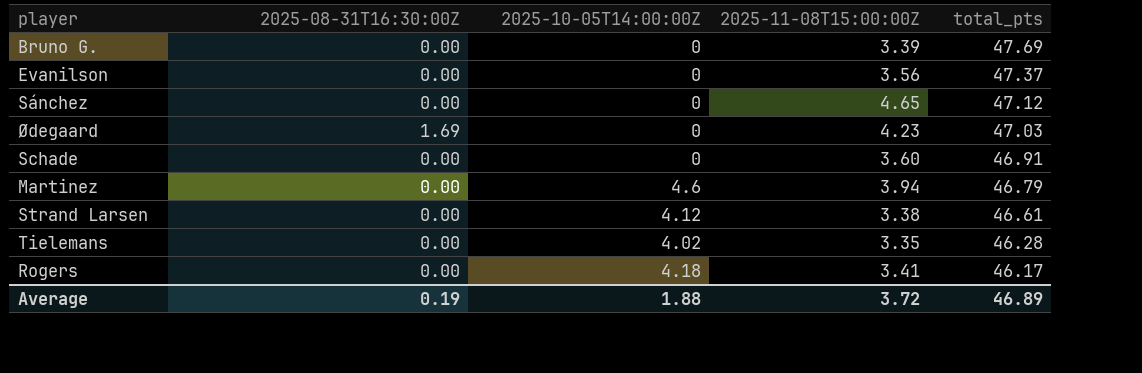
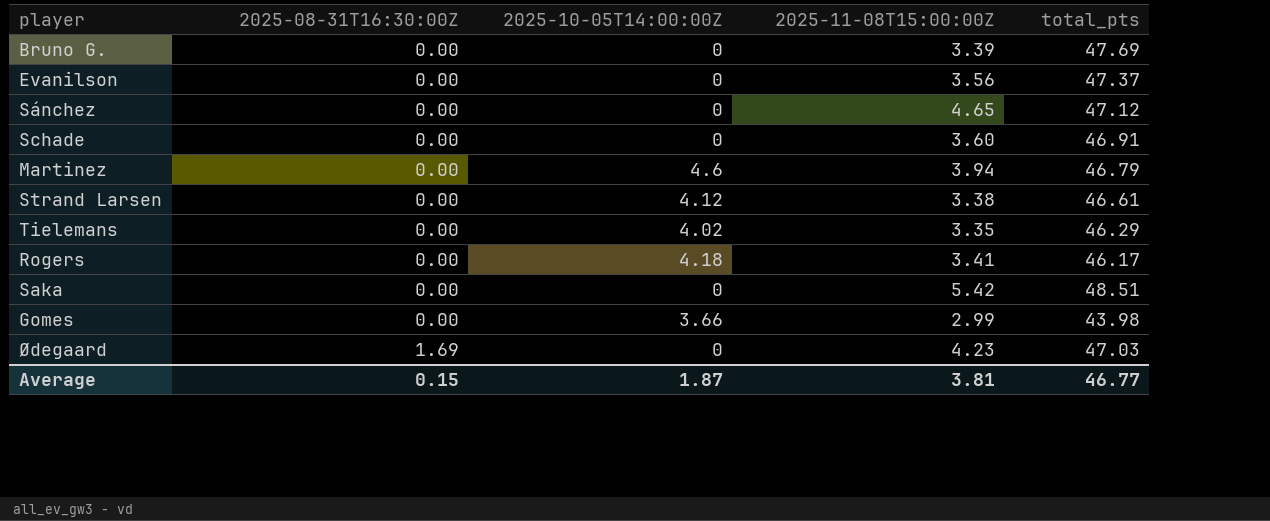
row order: total_pts descending -> 2025-08-31T16:30:00Z ascending
Tielemans | total_pts: 46.28 -> 46.29
row Saka: none -> 0.00 | 0 | 5.42 | 48.51
row Gomes: none -> 0.00 | 3.66 | 2.99 | 43.98
Average | 2025-08-31T16:30:00Z: 0.19 -> 0.15
Average | 2025-10-05T14:00:00Z: 1.88 -> 1.87
Average | 2025-11-08T15:00:00Z: 3.72 -> 3.81
Average | total_pts: 46.89 -> 46.77

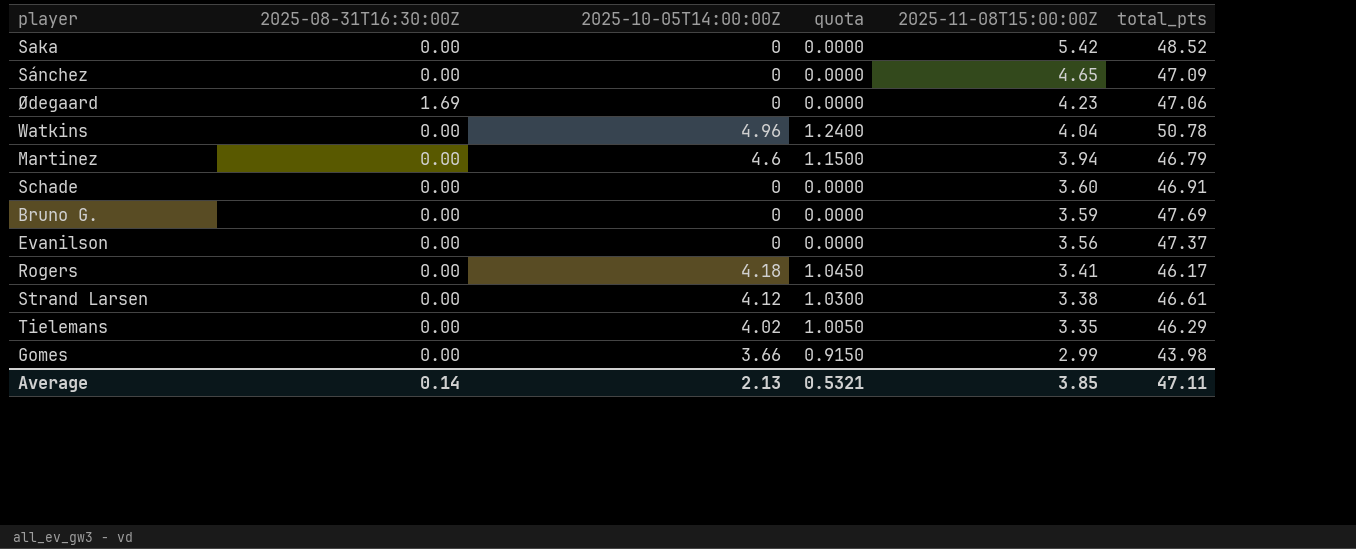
row order: 2025-08-31T16:30:00Z ascending -> 2025-11-08T15:00:00Z descending
column quota | formula: none -> [2025-10-05T14:00:00Z] * 0.25
Saka | total_pts: 48.51 -> 48.52
Sánchez | total_pts: 47.12 -> 47.09
Ødegaard | total_pts: 47.03 -> 47.06
row Watkins: none -> 0.00 | 4.96 | 1.2400 | 4.04 | 50.78
Bruno G. | 2025-11-08T15:00:00Z: 3.39 -> 3.59
Average | 2025-08-31T16:30:00Z: 0.15 -> 0.14
Average | 2025-10-05T14:00:00Z: 1.87 -> 2.13
Average | 2025-11-08T15:00:00Z: 3.81 -> 3.85
Average | total_pts: 46.77 -> 47.11

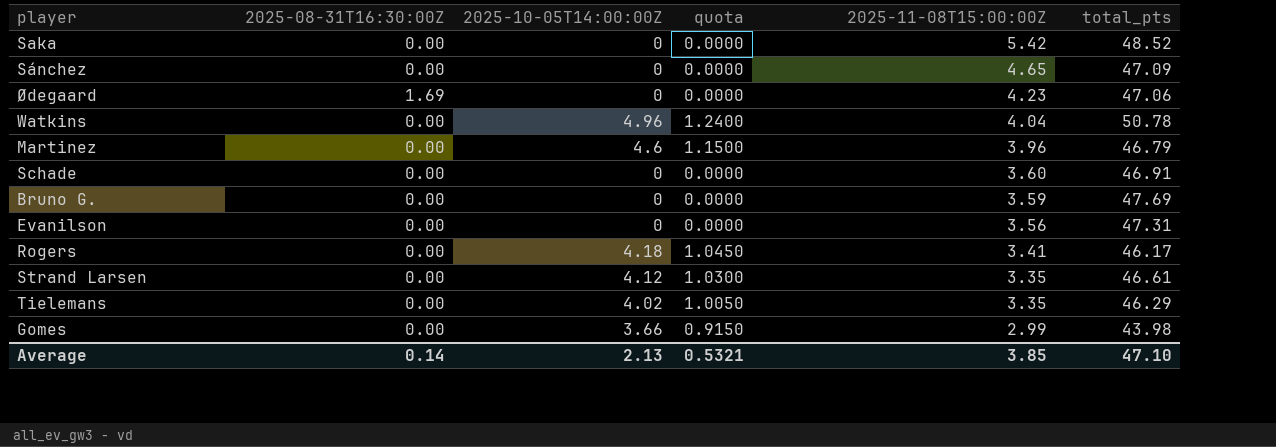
Martinez | 2025-11-08T15:00:00Z: 3.94 -> 3.96
Evanilson | total_pts: 47.37 -> 47.31
Strand Larsen | 2025-11-08T15:00:00Z: 3.38 -> 3.35
Average | total_pts: 47.11 -> 47.10

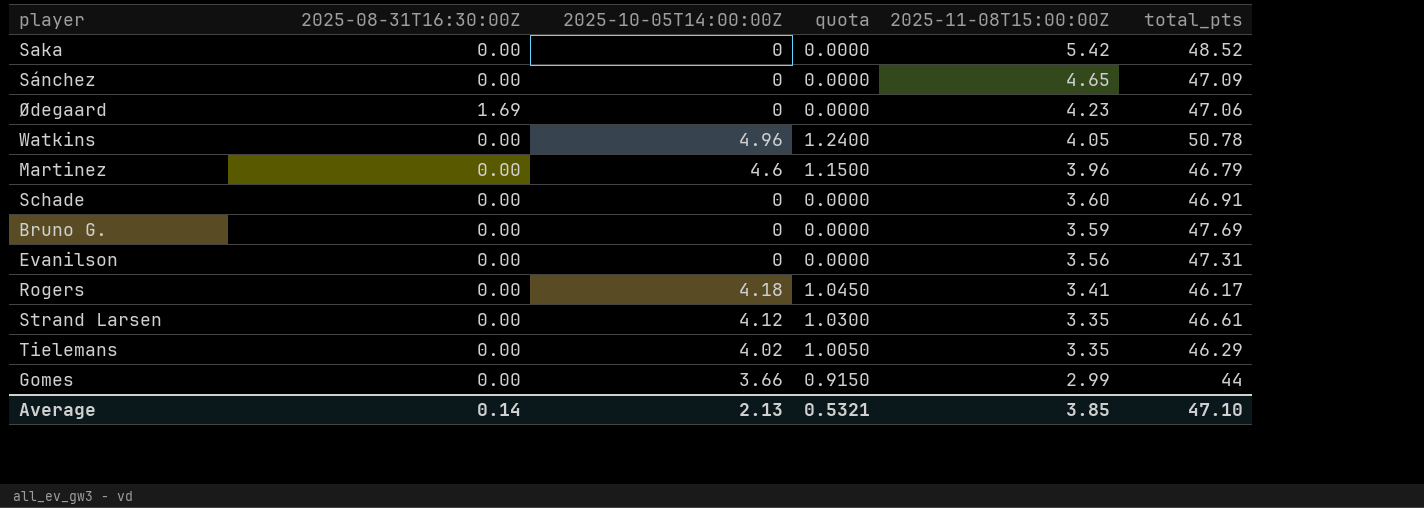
Watkins | 2025-11-08T15:00:00Z: 4.04 -> 4.05
Gomes | total_pts: 43.98 -> 44

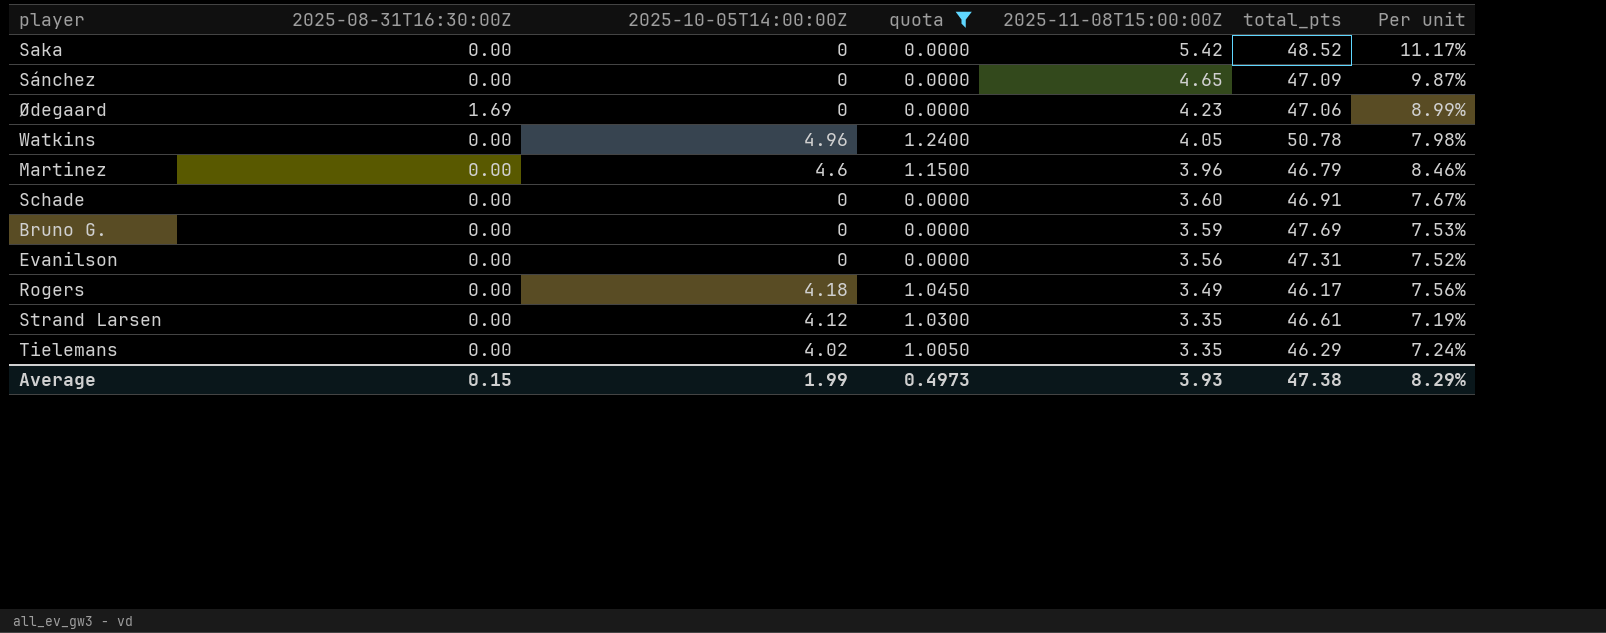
filter: none -> quota != 0.9150
column Per unit | formula: none -> [2025-11-08T15:00:00Z] / [total_pts]
Rogers | 2025-11-08T15:00:00Z: 3.41 -> 3.49
Average | 2025-08-31T16:30:00Z: 0.14 -> 0.15
Average | 2025-10-05T14:00:00Z: 2.13 -> 1.99
Average | quota: 0.5321 -> 0.4973
Average | 2025-11-08T15:00:00Z: 3.85 -> 3.93
Average | total_pts: 47.10 -> 47.38

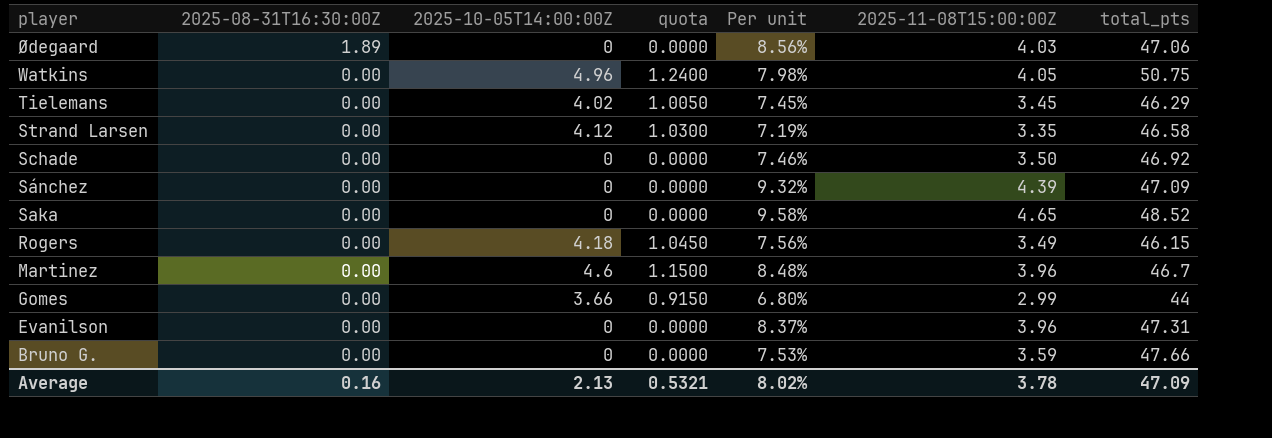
filter: quota != 0.9150 -> none
row order: 2025-11-08T15:00:00Z descending -> player descending
column Per unit | position: 7 -> 5
Ødegaard | 2025-08-31T16:30:00Z: 1.69 -> 1.89
Ødegaard | Per unit: 8.99% -> 8.56%
Ødegaard | 2025-11-08T15:00:00Z: 4.23 -> 4.03
Watkins | total_pts: 50.78 -> 50.75
Tielemans | Per unit: 7.24% -> 7.45%
Tielemans | 2025-11-08T15:00:00Z: 3.35 -> 3.45
Strand Larsen | total_pts: 46.61 -> 46.58
Schade | Per unit: 7.67% -> 7.46%
Schade | 2025-11-08T15:00:00Z: 3.60 -> 3.50
Schade | total_pts: 46.91 -> 46.92
Sánchez | Per unit: 9.87% -> 9.32%
Sánchez | 2025-11-08T15:00:00Z: 4.65 -> 4.39
Saka | Per unit: 11.17% -> 9.58%
Saka | 2025-11-08T15:00:00Z: 5.42 -> 4.65
Rogers | total_pts: 46.17 -> 46.15
Martinez | Per unit: 8.46% -> 8.48%
Martinez | total_pts: 46.79 -> 46.7
Evanilson | Per unit: 7.52% -> 8.37%
Evanilson | 2025-11-08T15:00:00Z: 3.56 -> 3.96
Bruno G. | total_pts: 47.69 -> 47.66
Average | 2025-08-31T16:30:00Z: 0.15 -> 0.16
Average | 2025-10-05T14:00:00Z: 1.99 -> 2.13
Average | quota: 0.4973 -> 0.5321
Average | Per unit: 8.29% -> 8.02%
Average | 2025-11-08T15:00:00Z: 3.93 -> 3.78
Average | total_pts: 47.38 -> 47.09

